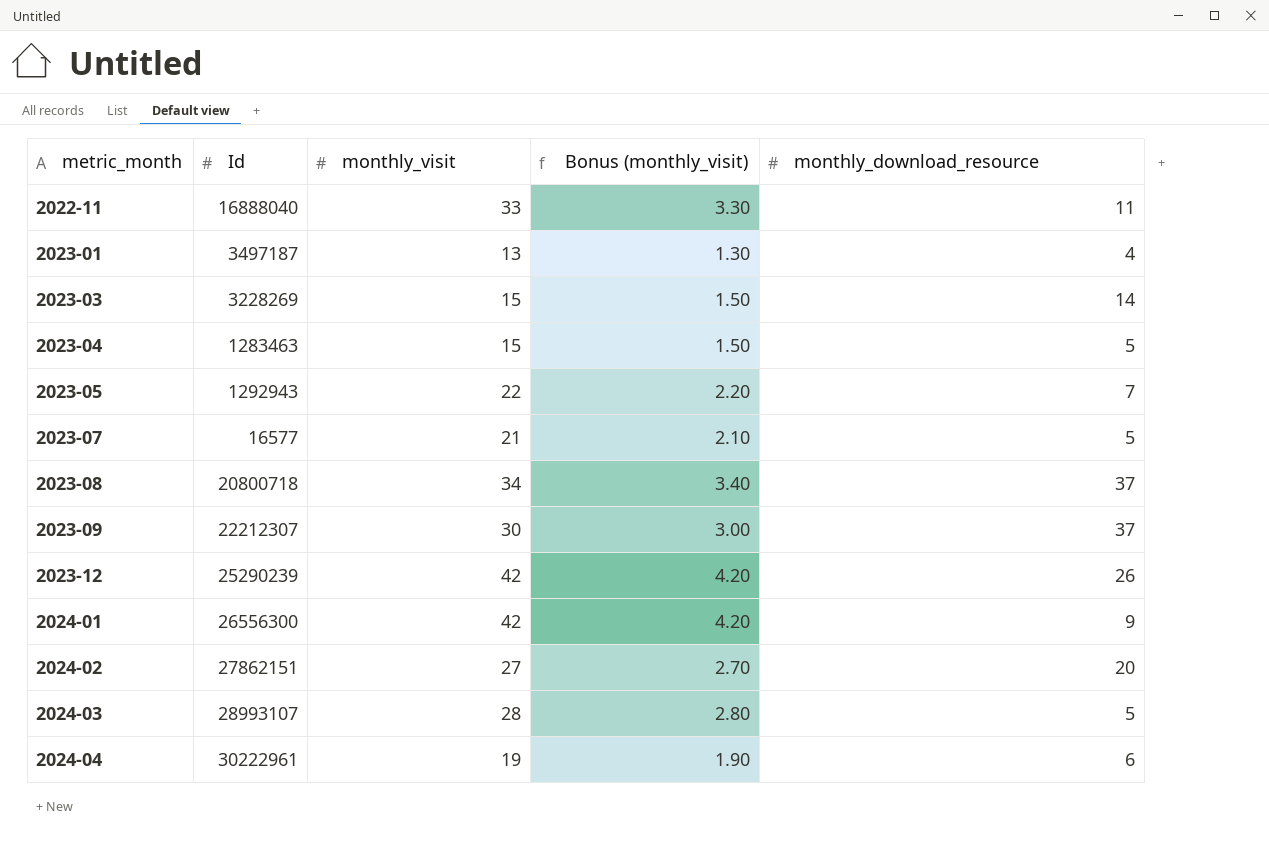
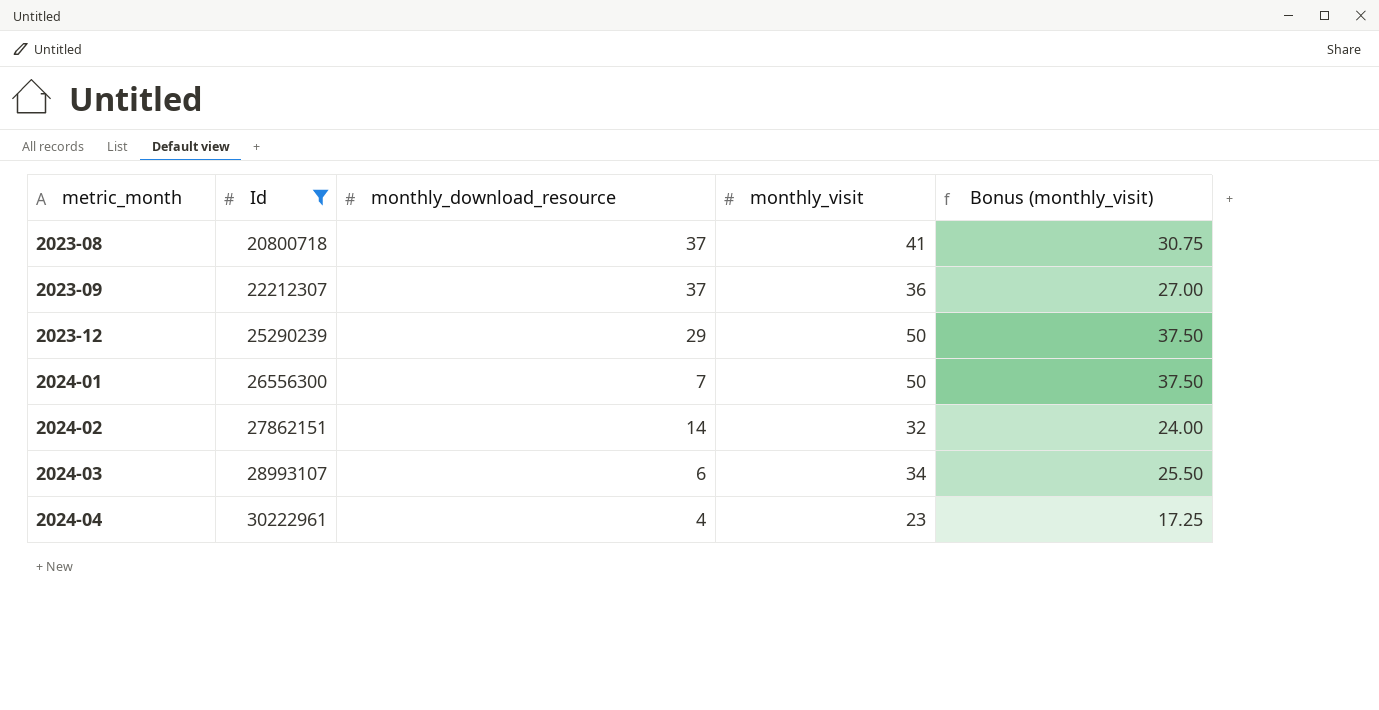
filter: none -> Id >= 20800718
column monthly_download_resource | position: 5 -> 3
column Bonus (monthly_visit) | formula: [monthly_visit] * 0.1 -> [monthly_visit] * 0.75
2023-08 | monthly_visit: 34 -> 41
2023-09 | monthly_visit: 30 -> 36
2023-12 | monthly_download_resource: 26 -> 29
2023-12 | monthly_visit: 42 -> 50
2024-01 | monthly_download_resource: 9 -> 7
2024-01 | monthly_visit: 42 -> 50
2024-02 | monthly_download_resource: 20 -> 14
2024-02 | monthly_visit: 27 -> 32
2024-03 | monthly_download_resource: 5 -> 6
2024-03 | monthly_visit: 28 -> 34
2024-04 | monthly_download_resource: 6 -> 4
2024-04 | monthly_visit: 19 -> 23

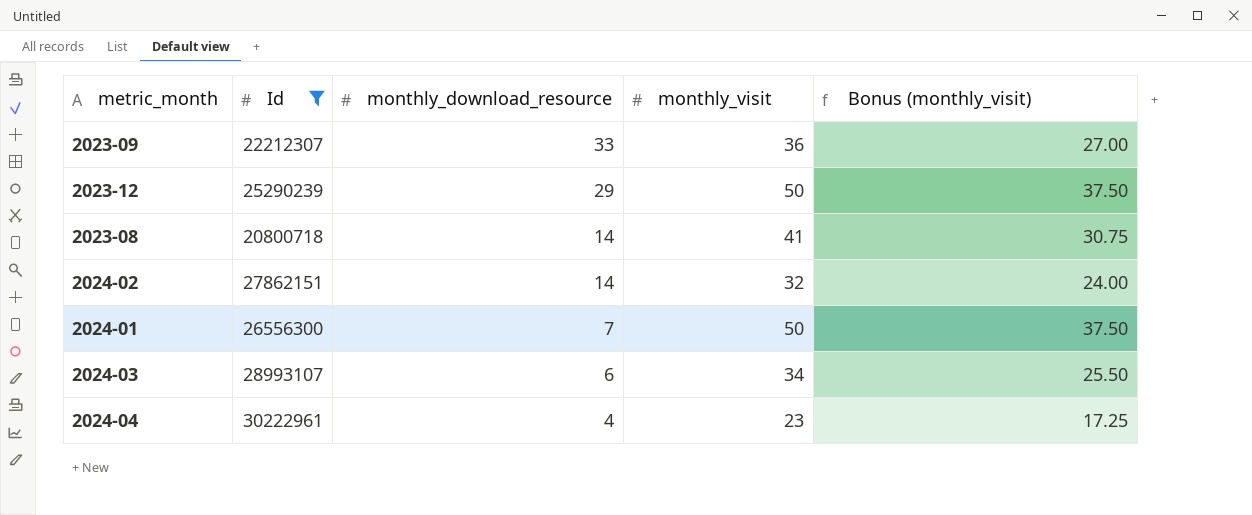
row order: metric_month ascending -> monthly_download_resource descending
2023-09 | monthly_download_resource: 37 -> 33
2023-08 | monthly_download_resource: 37 -> 14

